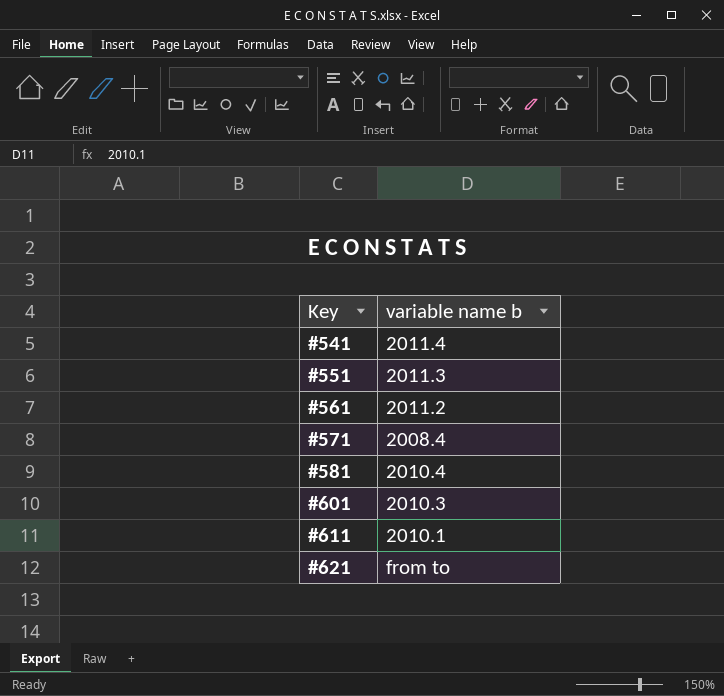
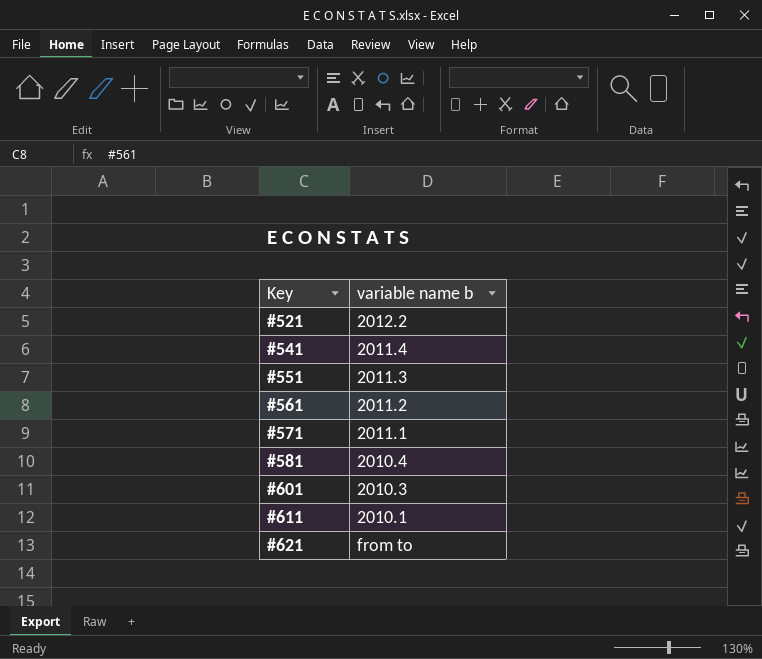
row #521: none -> 2012.2
#571 | variable name b: 2008.4 -> 2011.1

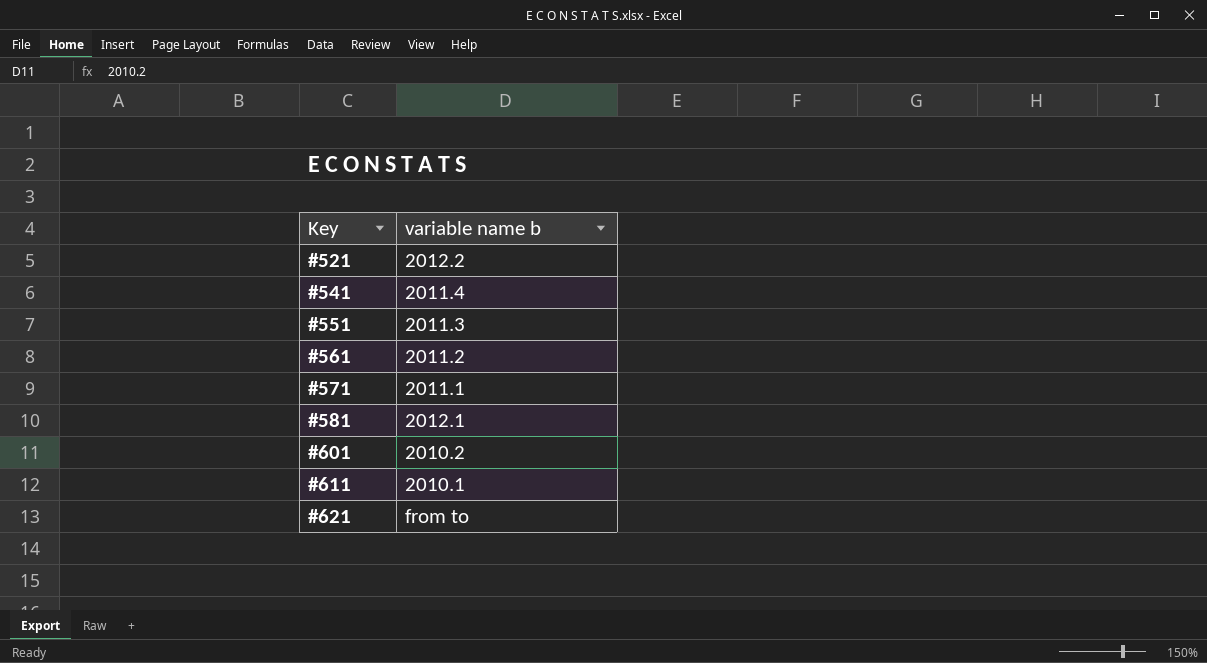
#581 | variable name b: 2010.4 -> 2012.1
#601 | variable name b: 2010.3 -> 2010.2

